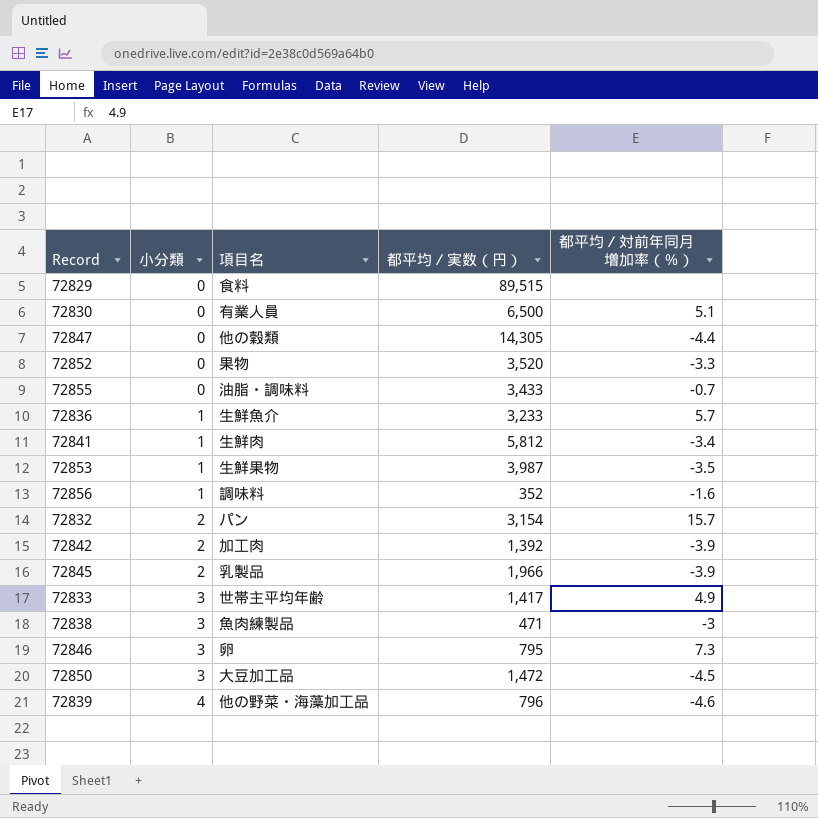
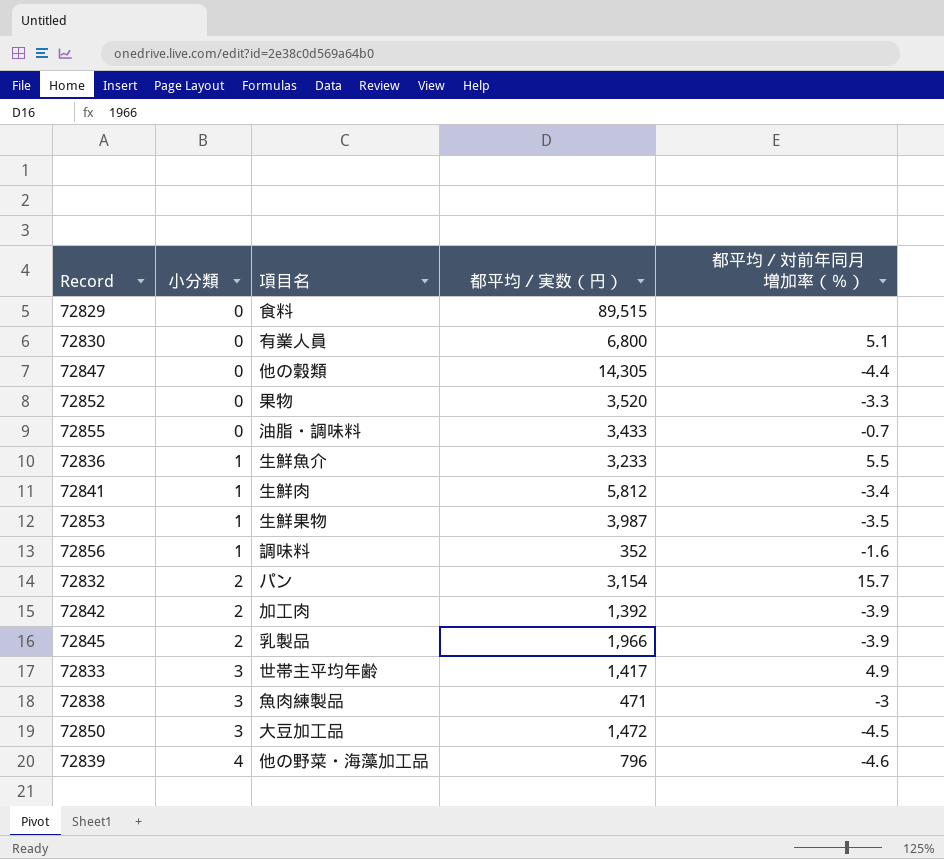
row 72846: 3 | 卵 | 795 | 7.3 -> none
72830 | 都平均／実数（円）: 6,500 -> 6,800
72836 | 都平均／対前年同月増加率（％）: 5.7 -> 5.5

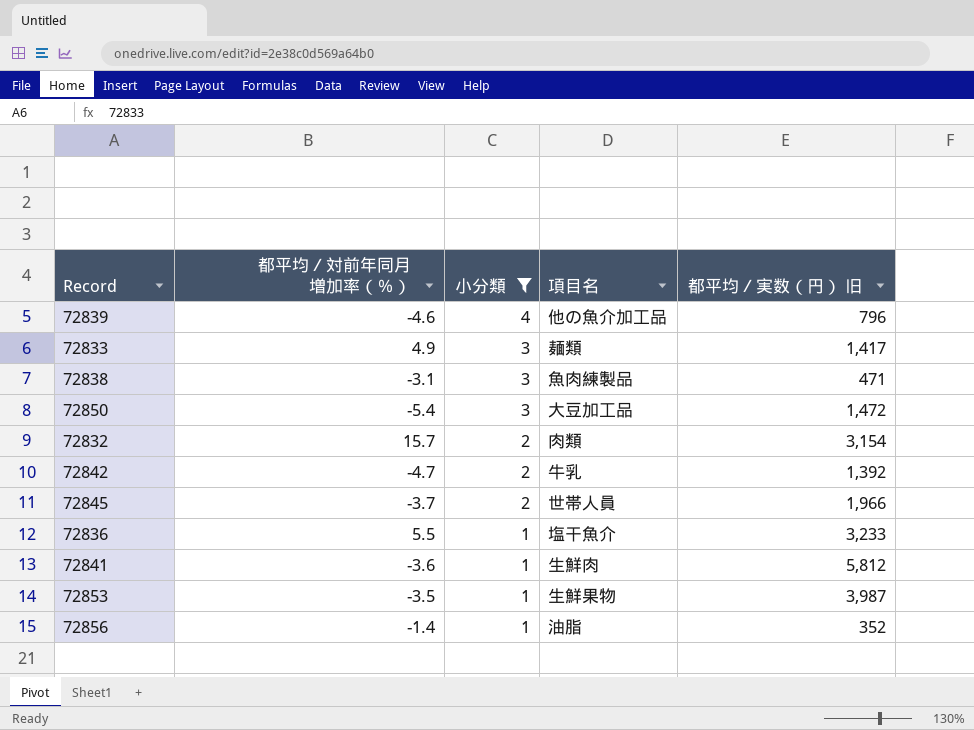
filter: none -> 小分類 != 0
row order: 小分類 ascending -> 小分類 descending
column 都平均／対前年同月増加率（％） | position: 5 -> 2
column name: 都平均／実数（円） -> 都平均／実数（円） 旧
72839 | 項目名: 他の野菜・海藻加工品 -> 他の魚介加工品
72833 | 項目名: 世帯主平均年齢 -> 麺類
72838 | 都平均／対前年同月増加率（％）: -3 -> -3.1
72850 | 都平均／対前年同月増加率（％）: -4.5 -> -5.4
72832 | 項目名: パン -> 肉類
72842 | 都平均／対前年同月増加率（％）: -3.9 -> -4.7
72842 | 項目名: 加工肉 -> 牛乳
72845 | 都平均／対前年同月増加率（％）: -3.9 -> -3.7
72845 | 項目名: 乳製品 -> 世帯人員
72836 | 項目名: 生鮮魚介 -> 塩干魚介
72841 | 都平均／対前年同月増加率（％）: -3.4 -> -3.6
72856 | 都平均／対前年同月増加率（％）: -1.6 -> -1.4
72856 | 項目名: 調味料 -> 油脂

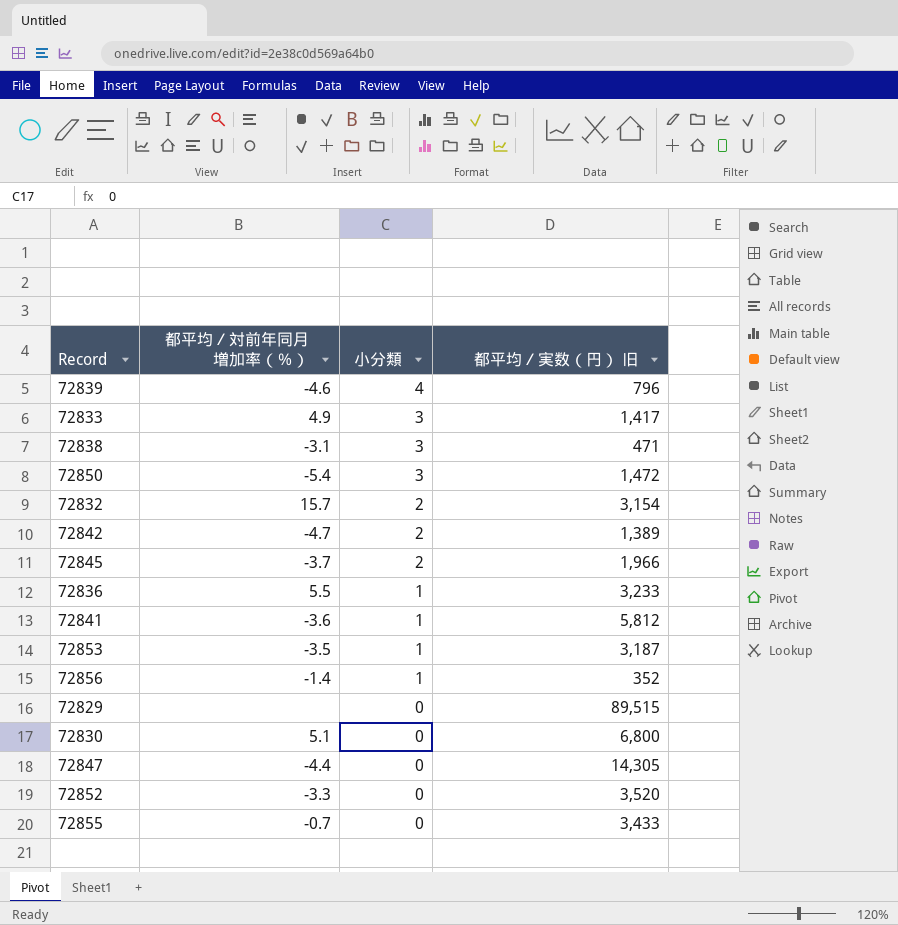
filter: 小分類 != 0 -> none
column 項目名 | position: 4 -> none
72842 | 都平均／実数（円） 旧: 1,392 -> 1,389
72853 | 都平均／実数（円） 旧: 3,987 -> 3,187

